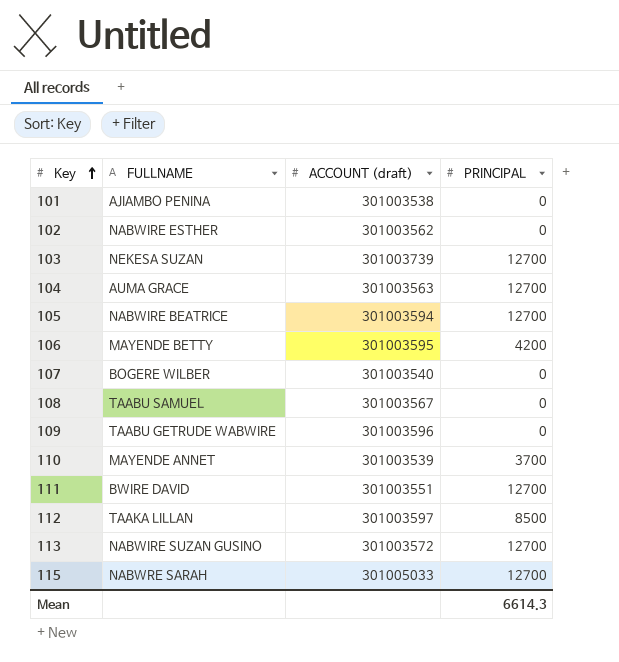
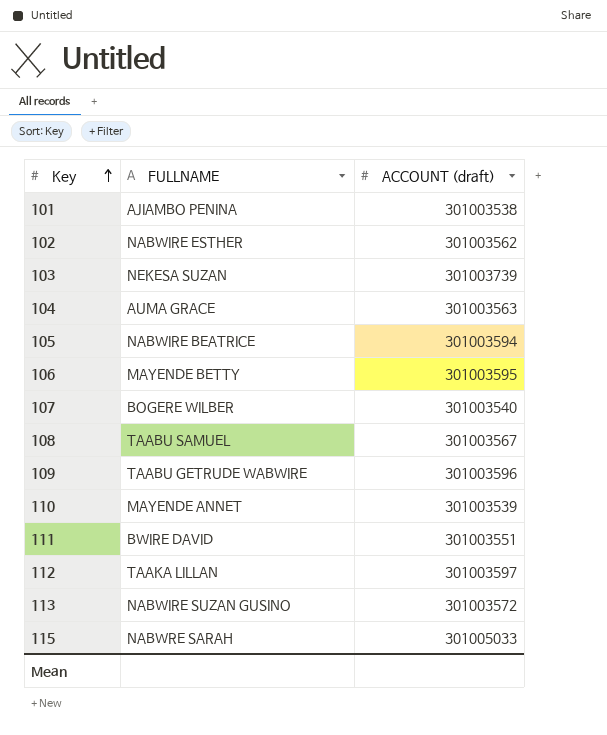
column PRINCIPAL | position: 4 -> none

